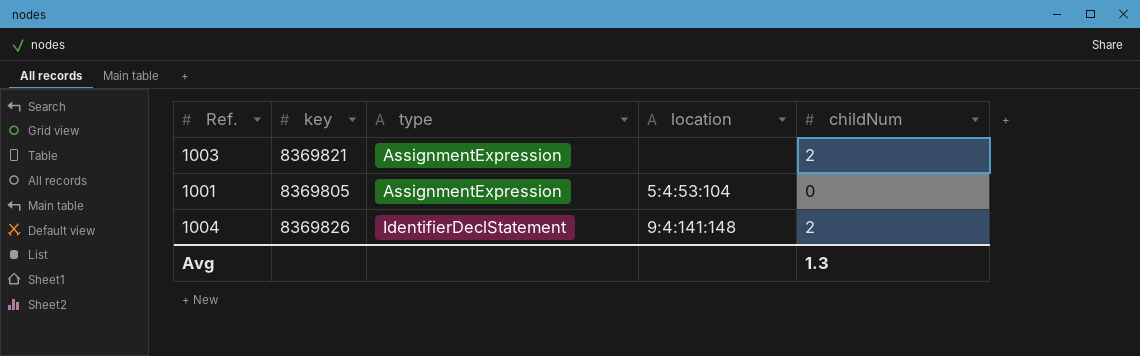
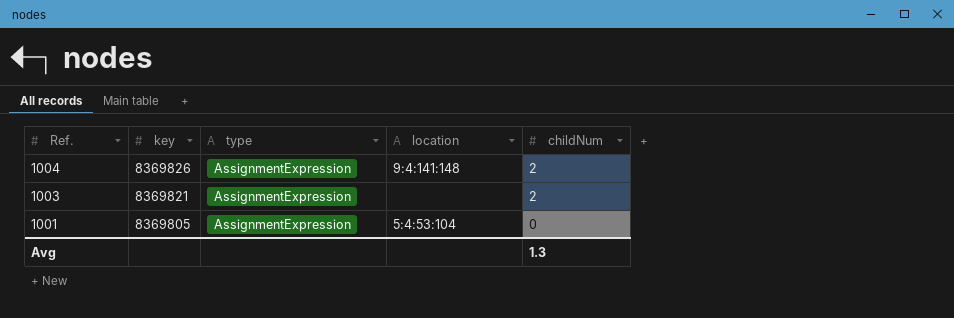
row order: type ascending -> Ref. descending
1004 | type: IdentifierDeclStatement -> AssignmentExpression

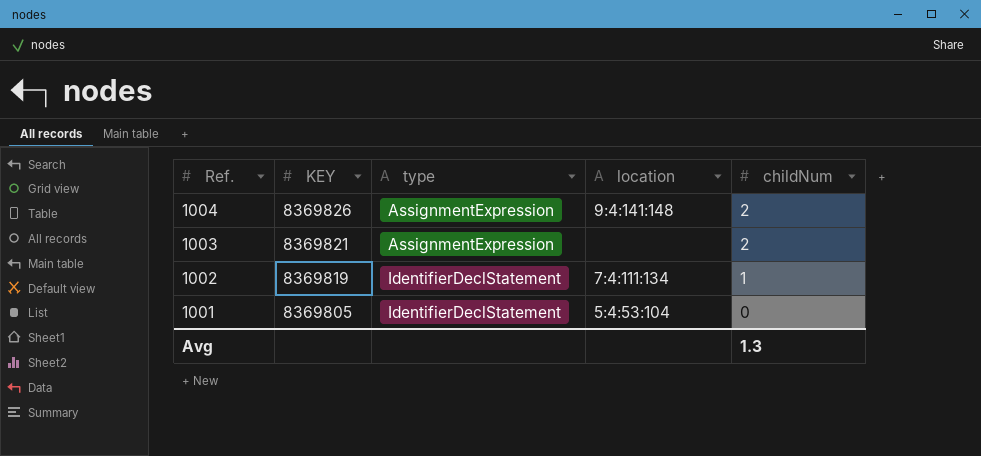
column name: key -> KEY
row 1002: none -> 8369819 | IdentifierDeclStatement | 7:4:111:134 | 1
1001 | type: AssignmentExpression -> IdentifierDeclStatement

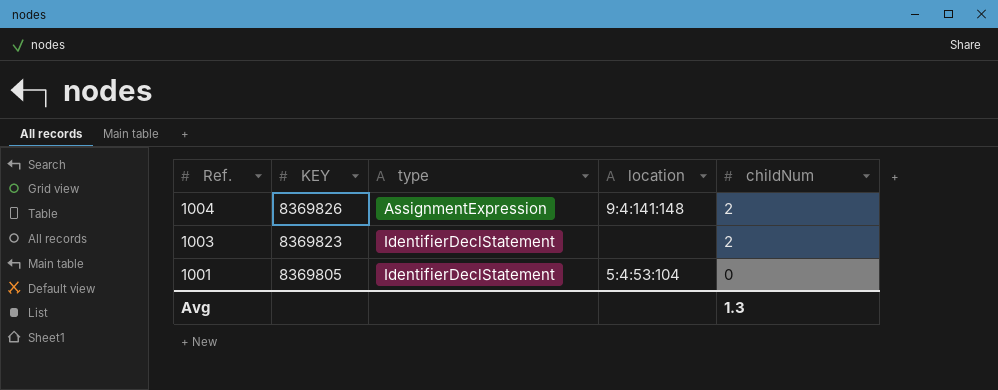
row 1002: 8369819 | IdentifierDeclStatement | 7:4:111:134 | 1 -> none
1003 | KEY: 8369821 -> 8369823
1003 | type: AssignmentExpression -> IdentifierDeclStatement

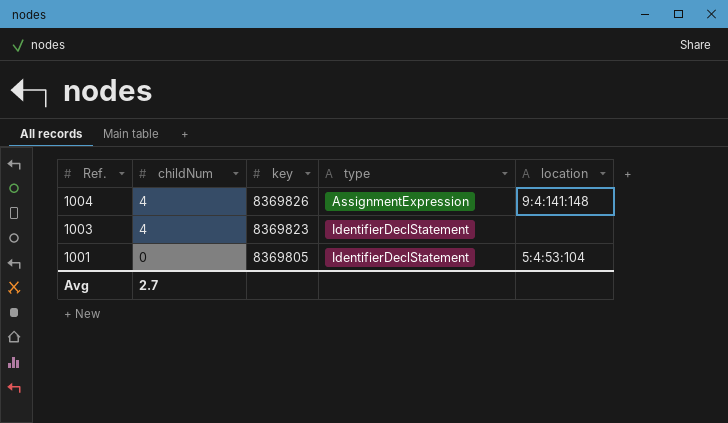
column childNum | position: 5 -> 2
column name: KEY -> key
1004 | childNum: 2 -> 4
1003 | childNum: 2 -> 4
Avg | childNum: 1.3 -> 2.7

